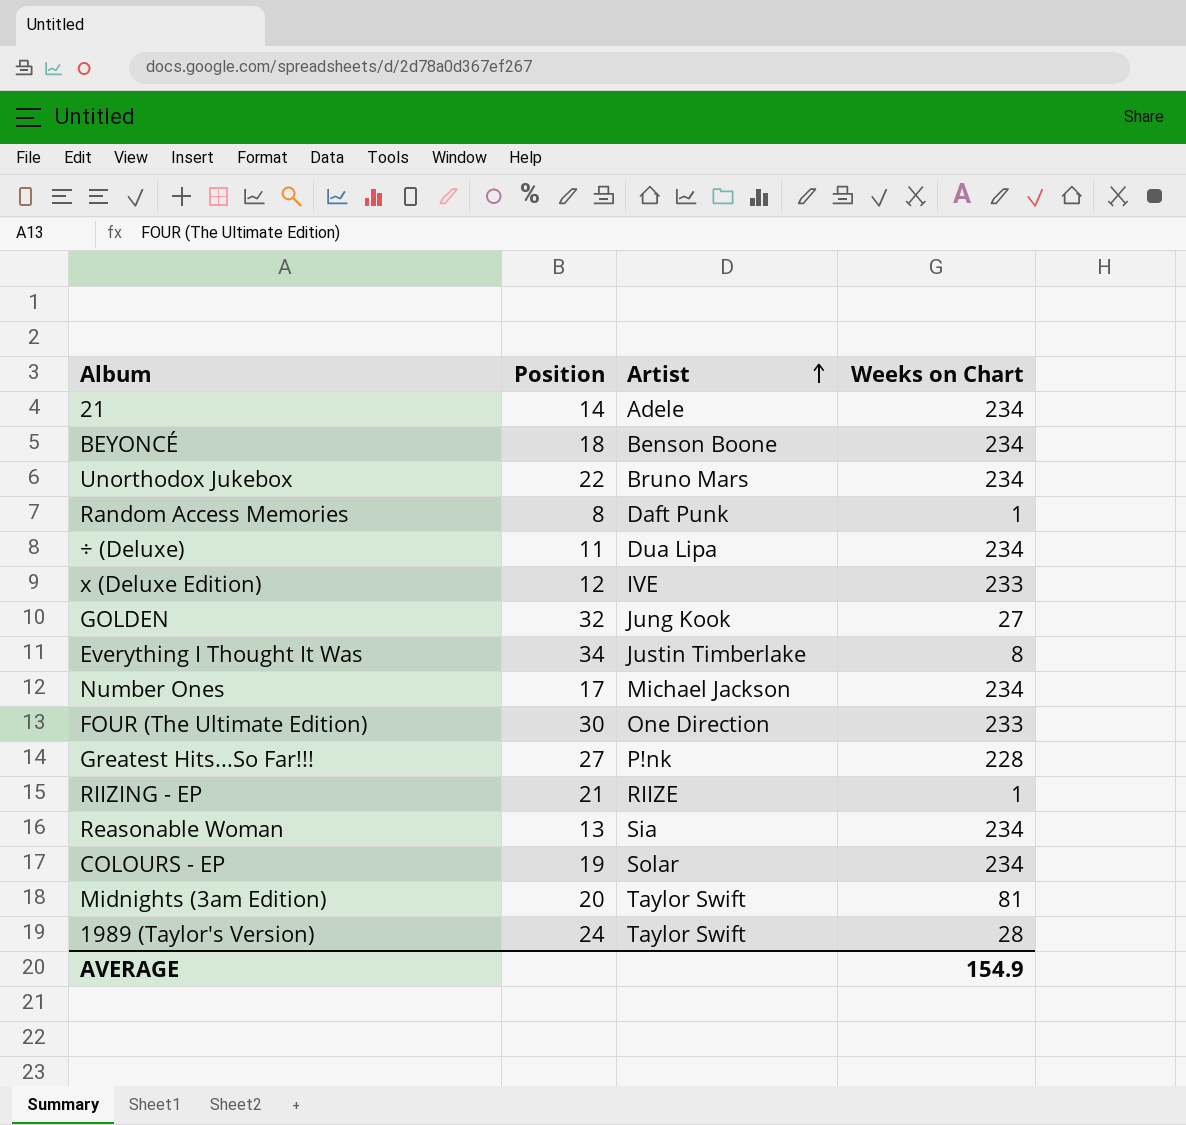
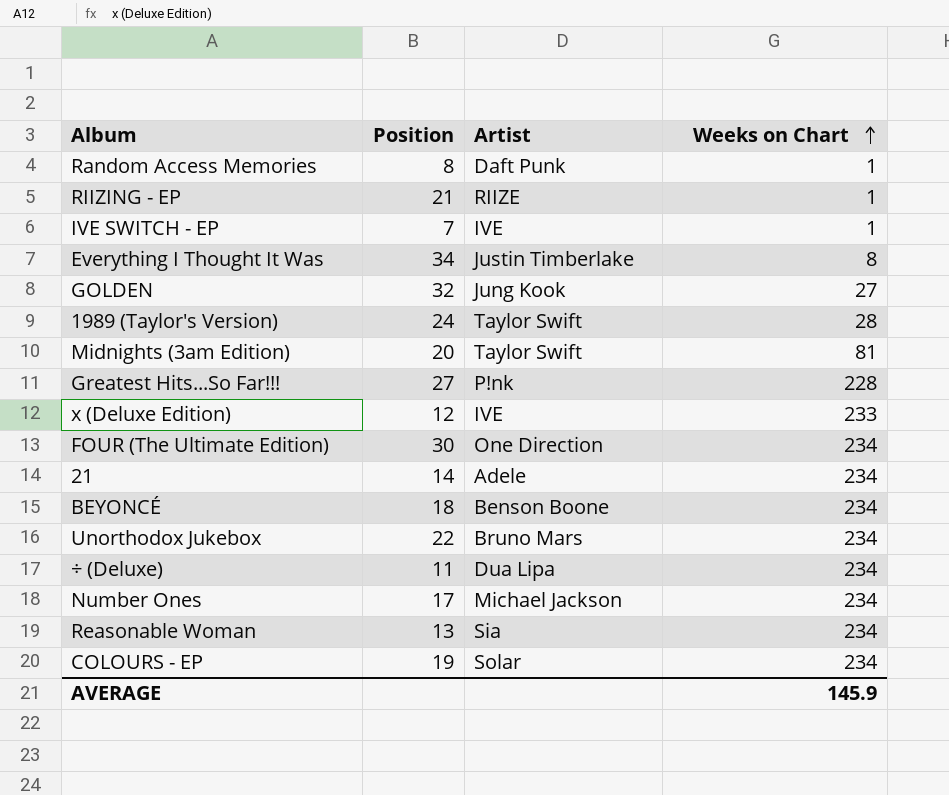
row order: Artist ascending -> Weeks on Chart ascending
row IVE SWITCH - EP: none -> 7 | IVE | 1
FOUR (The Ultimate Edition) | Weeks on Chart: 233 -> 234
AVERAGE | Weeks on Chart: 154.9 -> 145.9

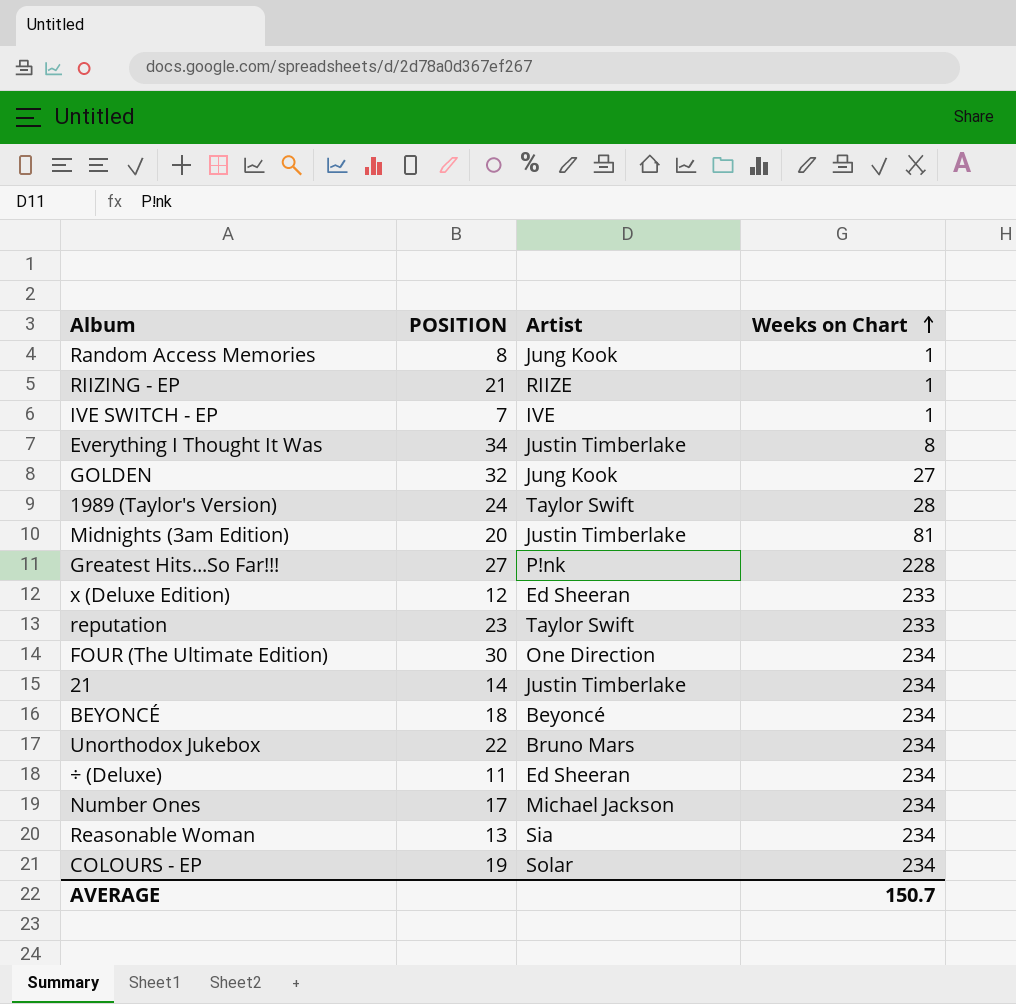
column name: Position -> POSITION
Random Access Memories | Artist: Daft Punk -> Jung Kook
Midnights (3am Edition) | Artist: Taylor Swift -> Justin Timberlake
x (Deluxe Edition) | Artist: IVE -> Ed Sheeran
row reputation: none -> 23 | Taylor Swift | 233
21 | Artist: Adele -> Justin Timberlake
BEYONCÉ | Artist: Benson Boone -> Beyoncé
÷ (Deluxe) | Artist: Dua Lipa -> Ed Sheeran
AVERAGE | Weeks on Chart: 145.9 -> 150.7

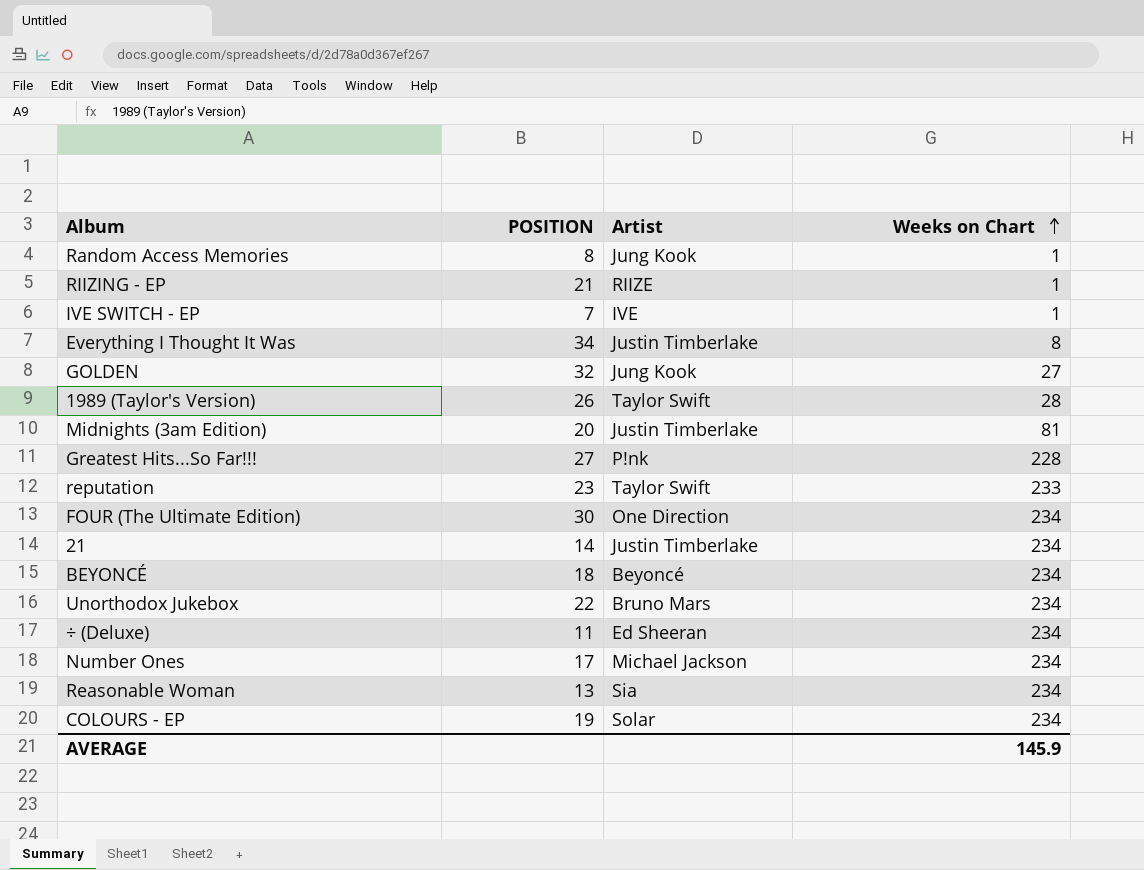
row x (Deluxe Edition): 12 | Ed Sheeran | 233 -> none
1989 (Taylor's Version) | POSITION: 24 -> 26
AVERAGE | Weeks on Chart: 150.7 -> 145.9

